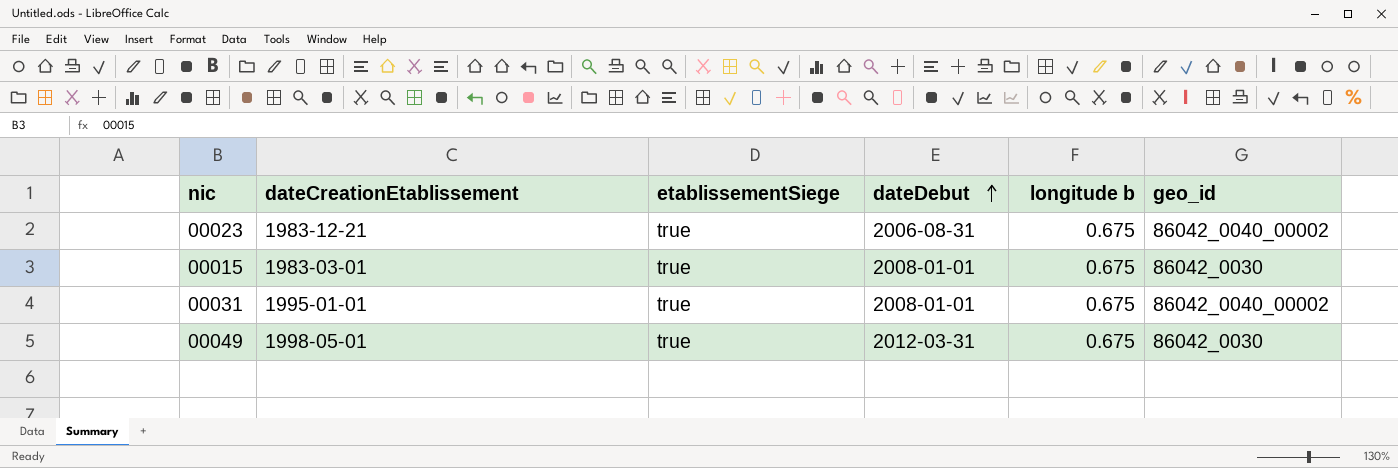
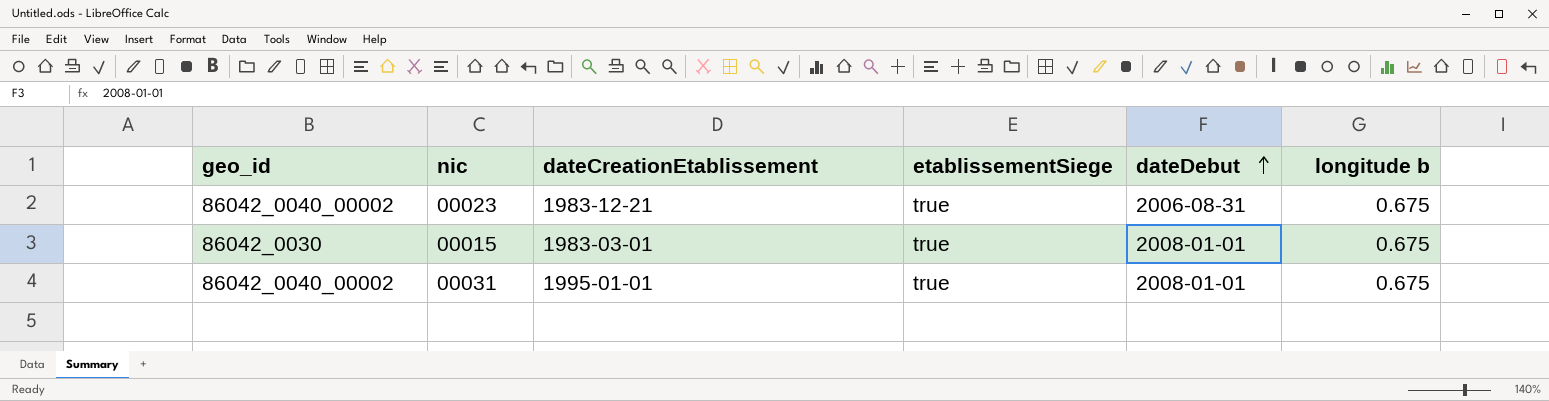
column geo_id | position: 6 -> 1
row 00049: 1998-05-01 | true | 2012-03-31 | 0.675 | 86042_0030 -> none

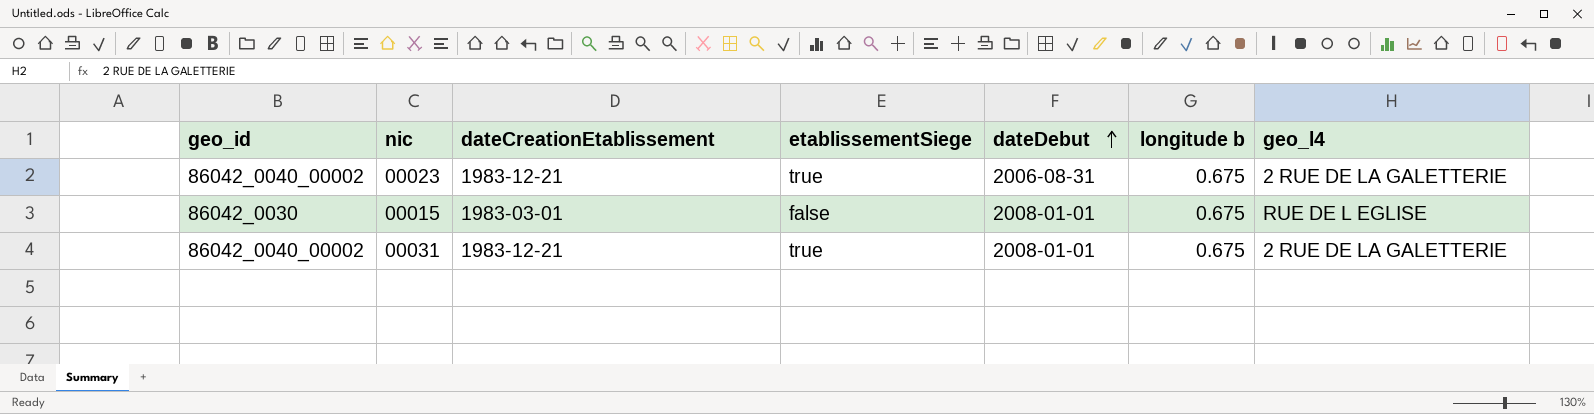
column geo_l4 | position: none -> 7
00015 | etablissementSiege: true -> false
00031 | dateCreationEtablissement: 1995-01-01 -> 1983-12-21

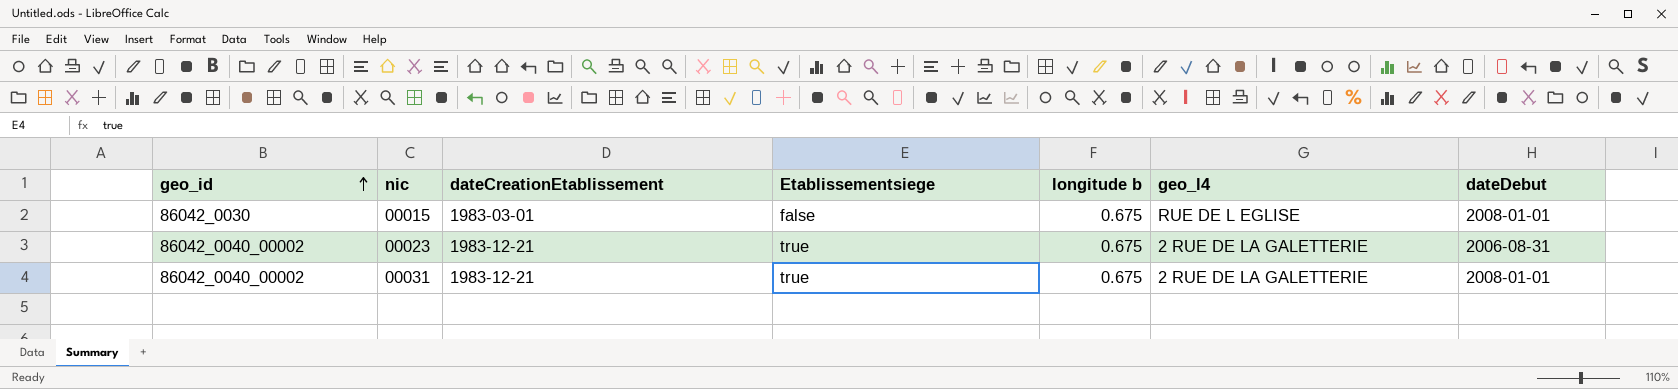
row order: dateDebut ascending -> geo_id ascending
column name: etablissementSiege -> Etablissementsiege
column dateDebut | position: 5 -> 7

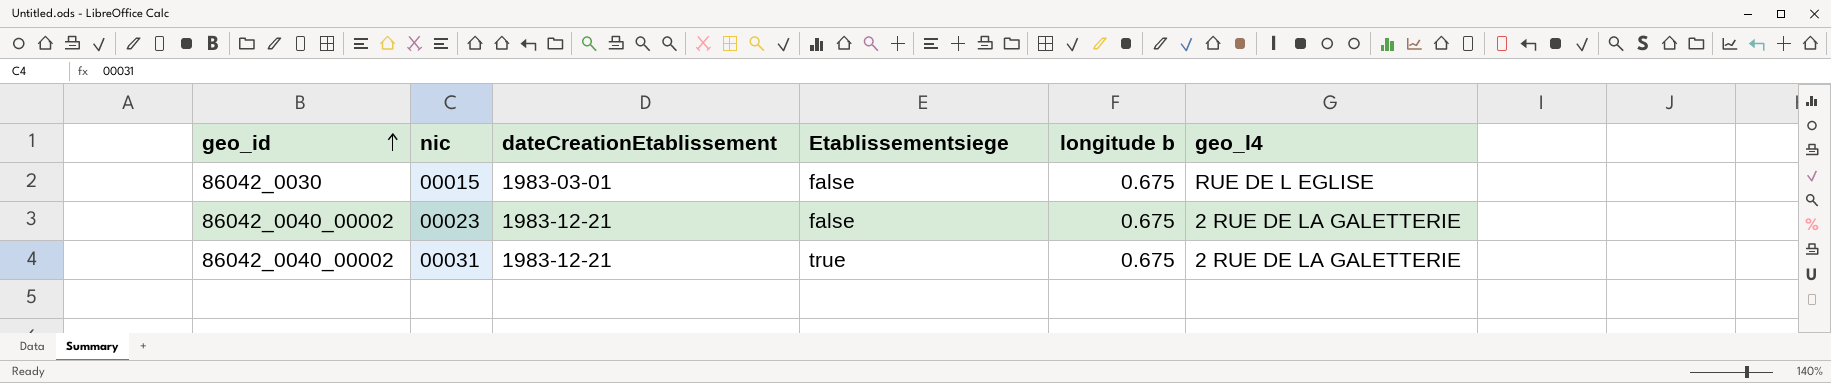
column dateDebut | position: 7 -> none
00023 | Etablissementsiege: true -> false

